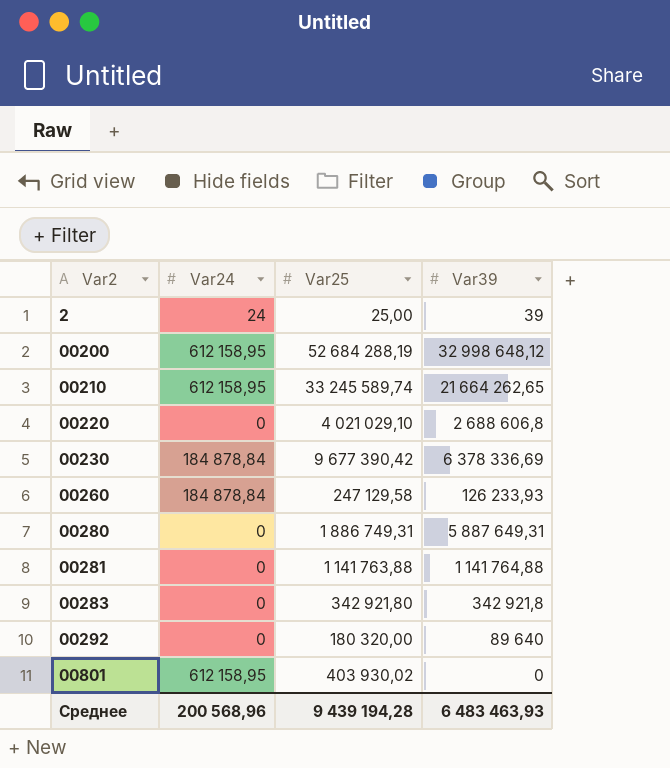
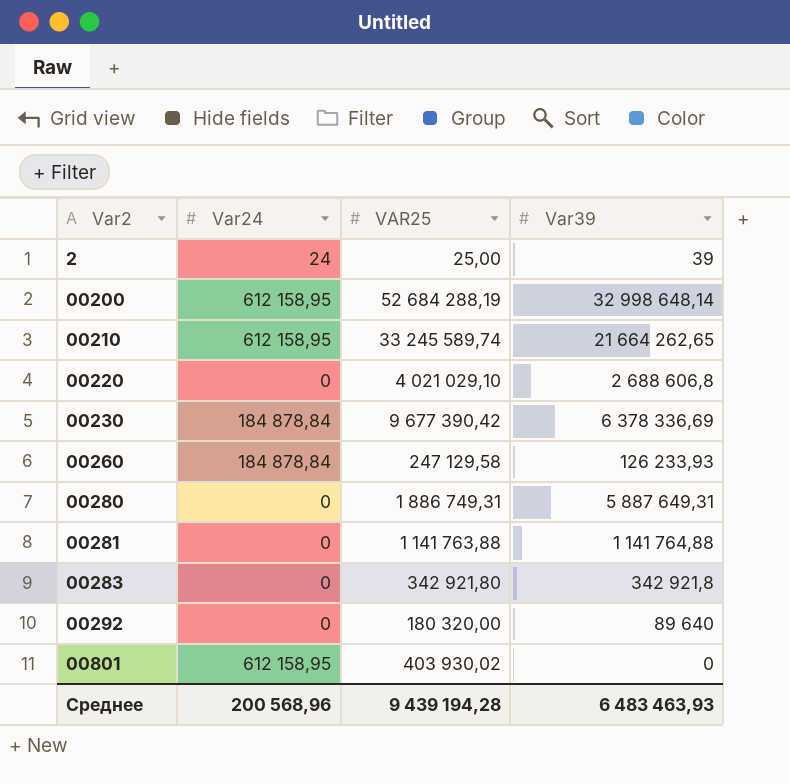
column name: Var25 -> VAR25
00200 | Var39: 32 998 648,12 -> 32 998 648,14

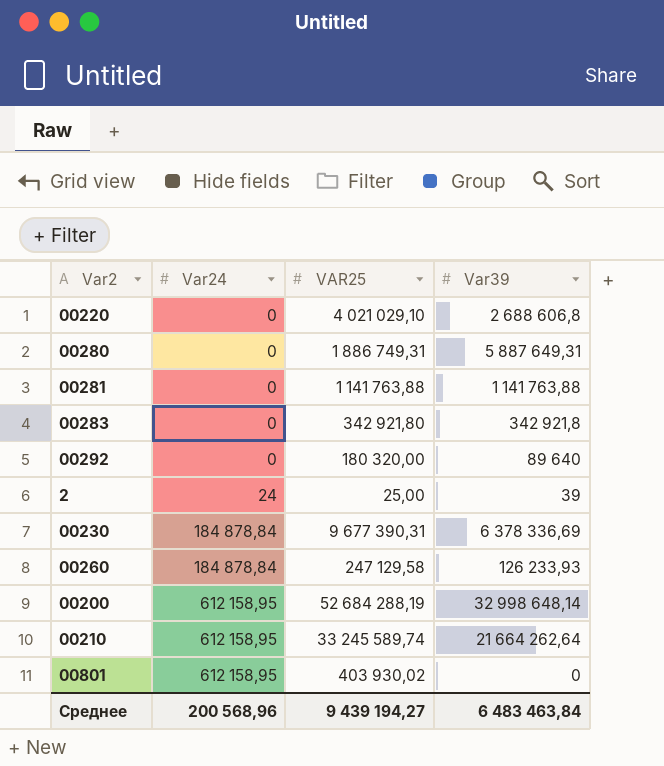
row order: Var2 ascending -> Var24 ascending
00281 | Var39: 1 141 764,88 -> 1 141 763,88
00230 | VAR25: 9 677 390,42 -> 9 677 390,31
00210 | Var39: 21 664 262,65 -> 21 664 262,64
Среднее | VAR25: 9 439 194,28 -> 9 439 194,27
Среднее | Var39: 6 483 463,93 -> 6 483 463,84

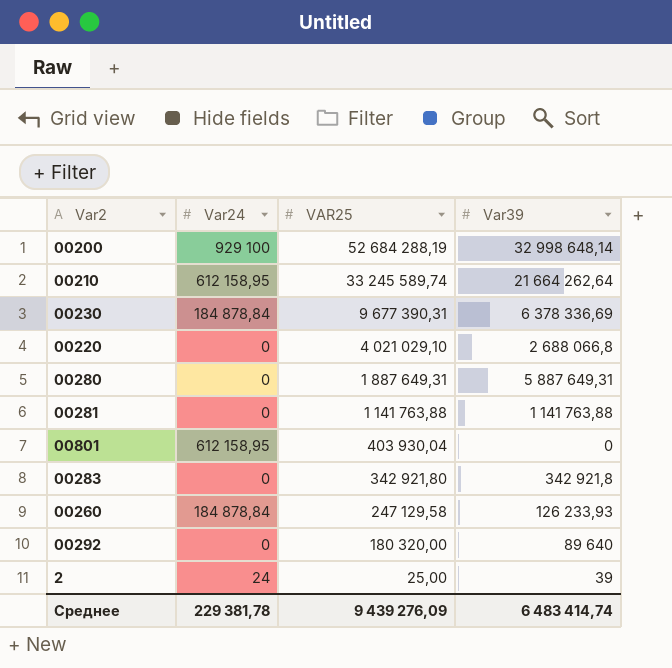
row order: Var24 ascending -> VAR25 descending
00200 | Var24: 612 158,95 -> 929 100
00220 | Var39: 2 688 606,8 -> 2 688 066,8
00280 | VAR25: 1 886 749,31 -> 1 887 649,31
00801 | VAR25: 403 930,02 -> 403 930,04
Среднее | Var24: 200 568,96 -> 229 381,78
Среднее | VAR25: 9 439 194,27 -> 9 439 276,09
Среднее | Var39: 6 483 463,84 -> 6 483 414,74

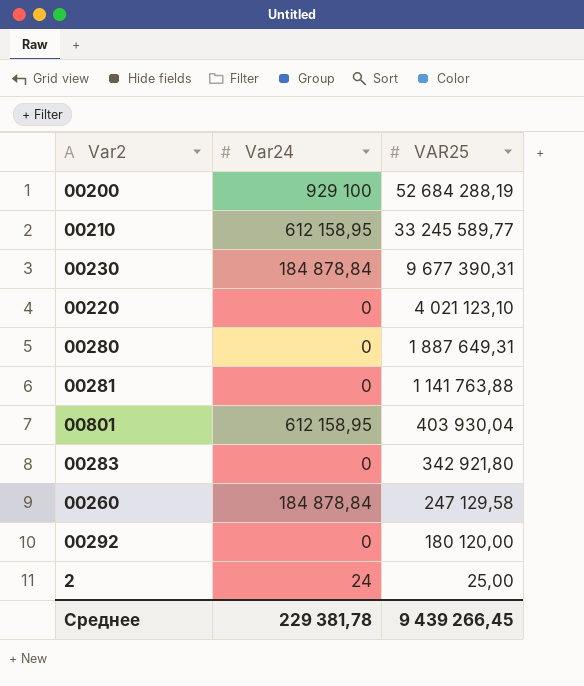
column Var39 | position: 4 -> none
00210 | VAR25: 33 245 589,74 -> 33 245 589,77
00220 | VAR25: 4 021 029,10 -> 4 021 123,10
00292 | VAR25: 180 320,00 -> 180 120,00
Среднее | VAR25: 9 439 276,09 -> 9 439 266,45

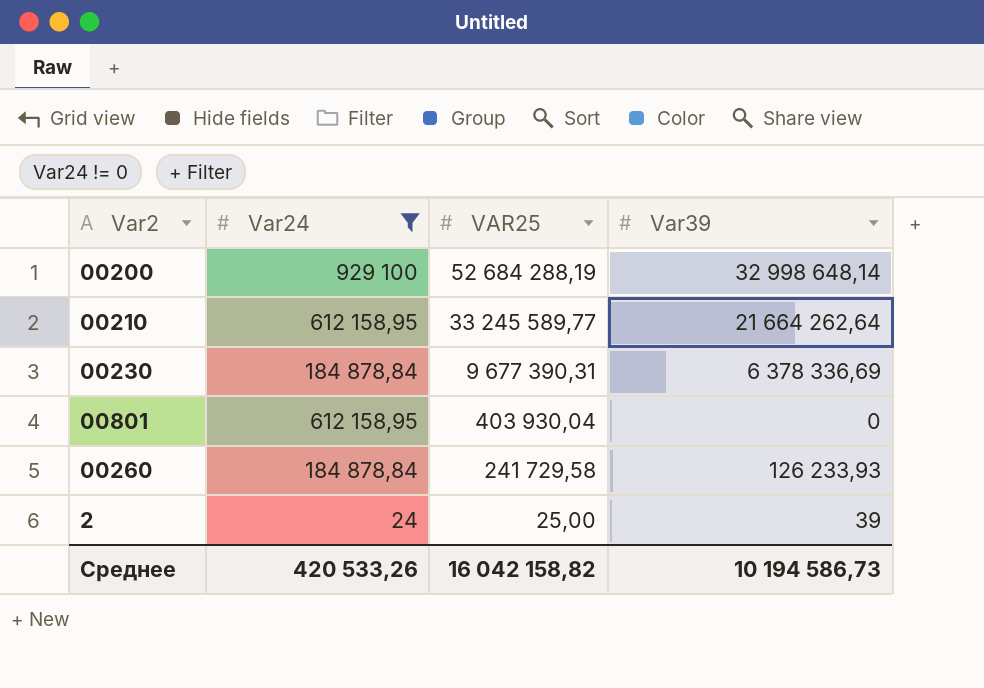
filter: none -> Var24 != 0
column Var39 | position: none -> 4
00260 | VAR25: 247 129,58 -> 241 729,58
Среднее | Var24: 229 381,78 -> 420 533,26
Среднее | VAR25: 9 439 266,45 -> 16 042 158,82

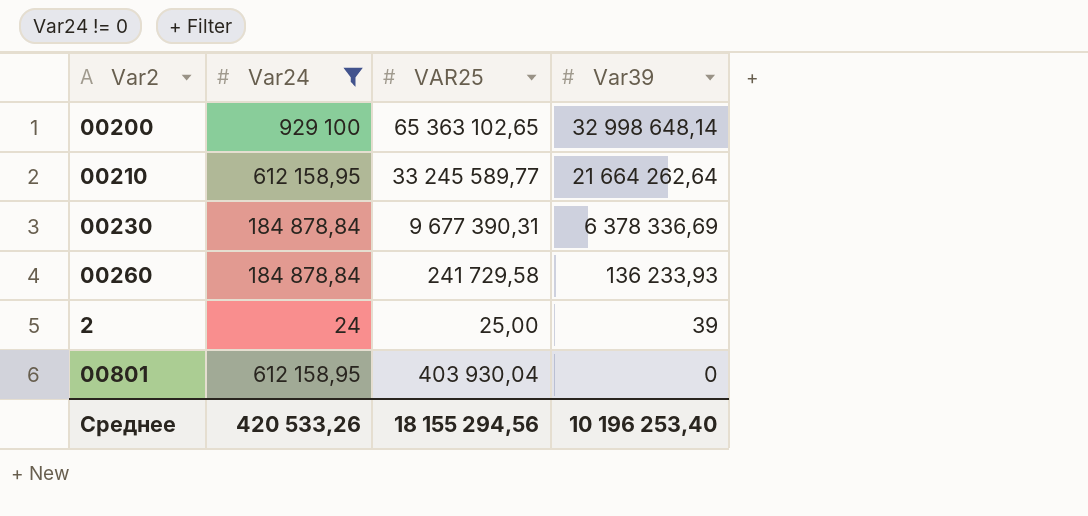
row order: VAR25 descending -> Var39 descending
00200 | VAR25: 52 684 288,19 -> 65 363 102,65
00260 | Var39: 126 233,93 -> 136 233,93
Среднее | VAR25: 16 042 158,82 -> 18 155 294,56
Среднее | Var39: 10 194 586,73 -> 10 196 253,40

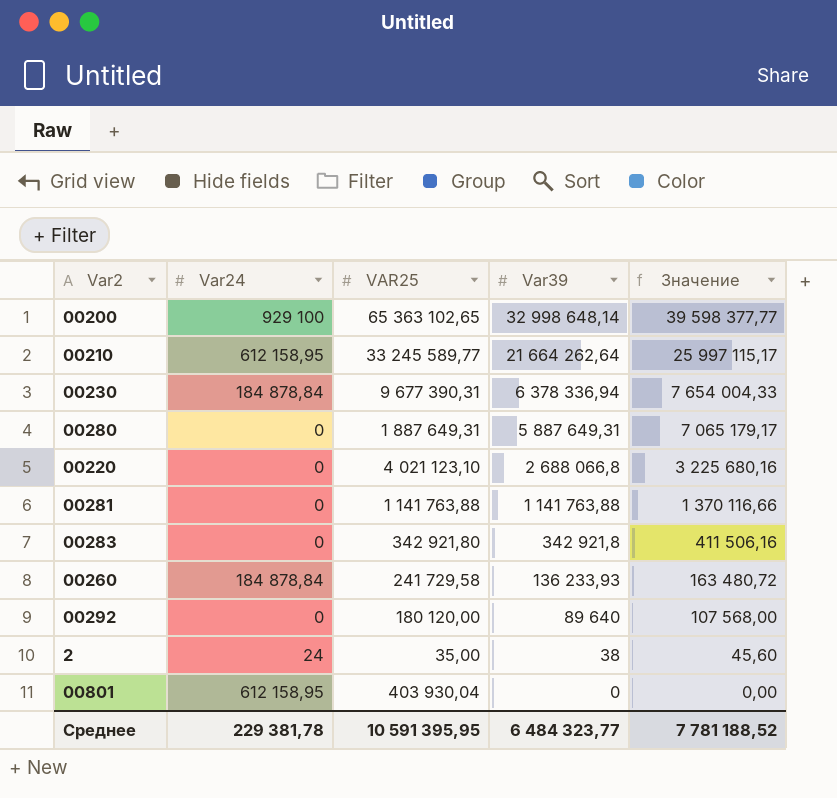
filter: Var24 != 0 -> none
column Значение | formula: none -> [Var39] * 1,2
00230 | Var39: 6 378 336,69 -> 6 378 336,94
2 | VAR25: 25,00 -> 35,00
2 | Var39: 39 -> 38
Среднее | Var24: 420 533,26 -> 229 381,78
Среднее | VAR25: 18 155 294,56 -> 10 591 395,95
Среднее | Var39: 10 196 253,40 -> 6 484 323,77

